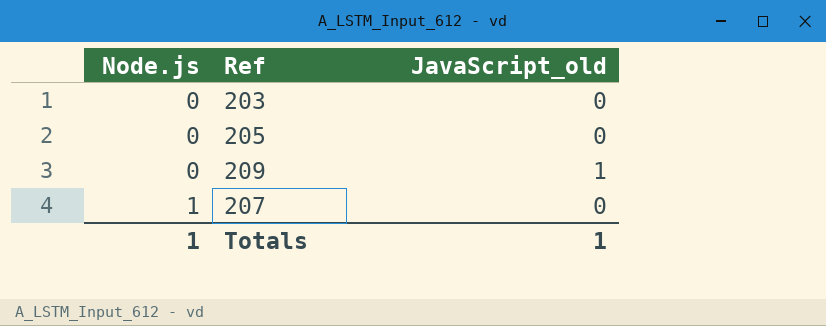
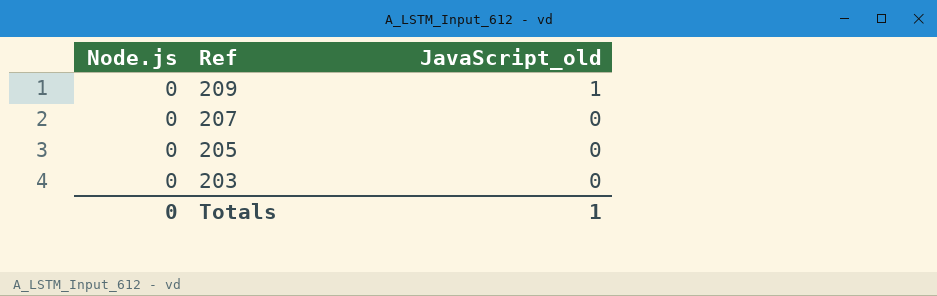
row order: Node.js ascending -> Ref descending
207 | Node.js: 1 -> 0
Totals | Node.js: 1 -> 0

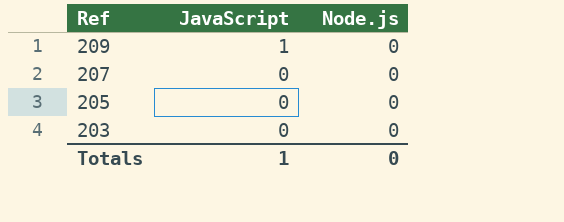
column name: JavaScript_old -> JavaScript
column Node.js | position: 1 -> 3

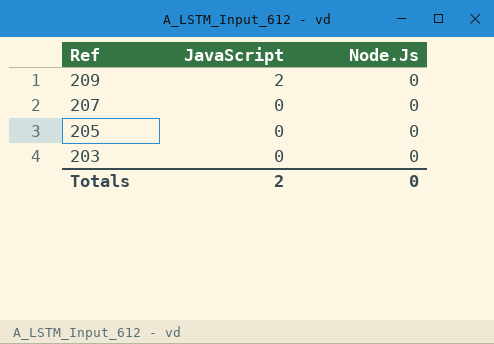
column name: Node.js -> Node.Js
209 | JavaScript: 1 -> 2
Totals | JavaScript: 1 -> 2

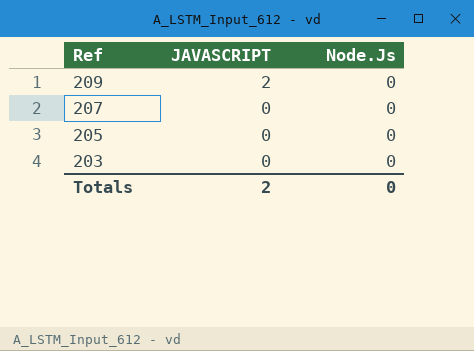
column name: JavaScript -> JAVASCRIPT

